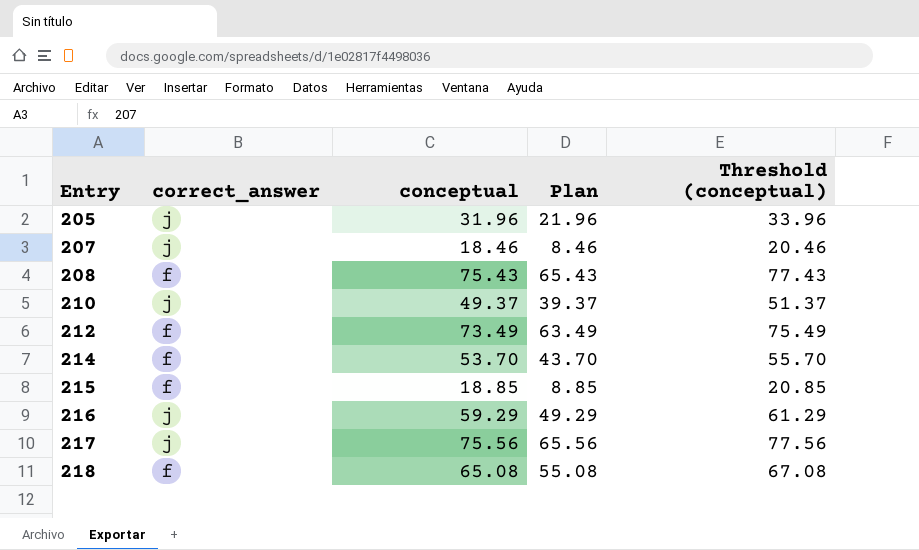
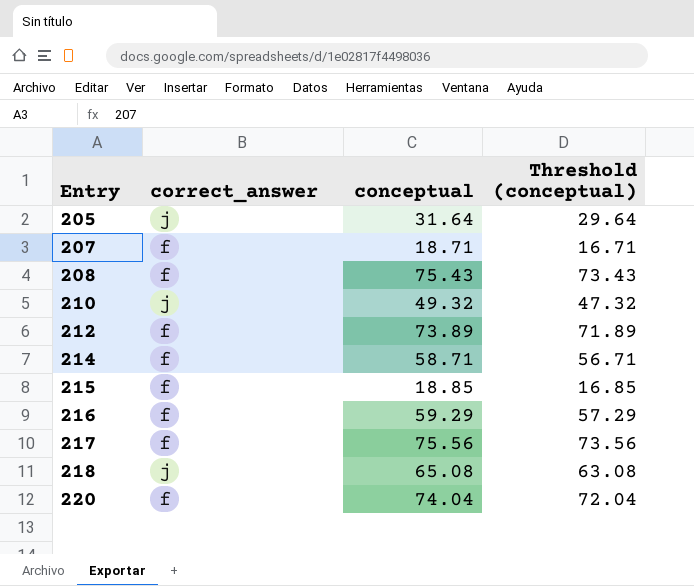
column Plan | formula: [conceptual] - 10 -> none
column Threshold (conceptual) | formula: [conceptual] + 2 -> [conceptual] - 2
205 | conceptual: 31.96 -> 31.64
207 | correct_answer: j -> f
207 | conceptual: 18.46 -> 18.71
210 | conceptual: 49.37 -> 49.32
212 | conceptual: 73.49 -> 73.89
214 | conceptual: 53.70 -> 58.71
216 | correct_answer: j -> f
217 | correct_answer: j -> f
218 | correct_answer: f -> j
row 220: none -> f | 74.04 | 72.04

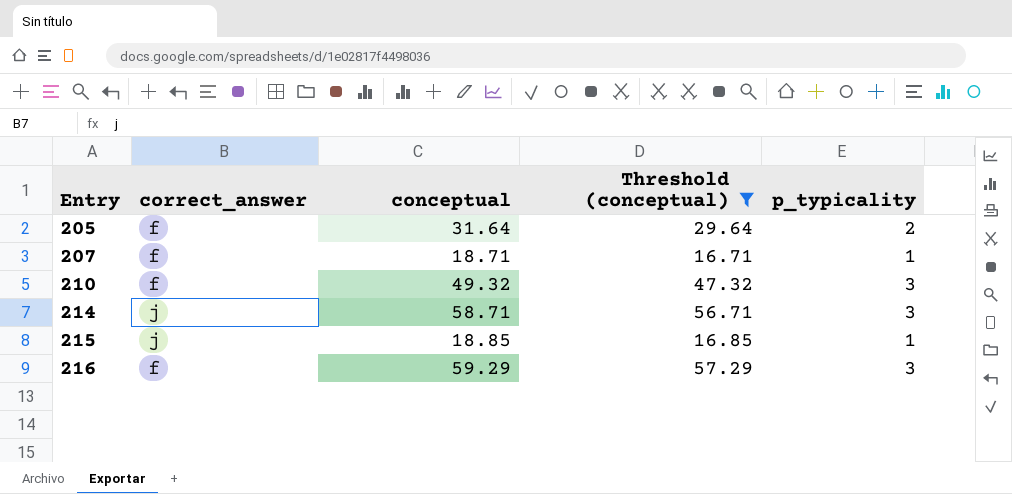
filter: none -> Threshold (conceptual) <= 57.29
column p_typicality | position: none -> 5
205 | correct_answer: j -> f
210 | correct_answer: j -> f
214 | correct_answer: f -> j
215 | correct_answer: f -> j

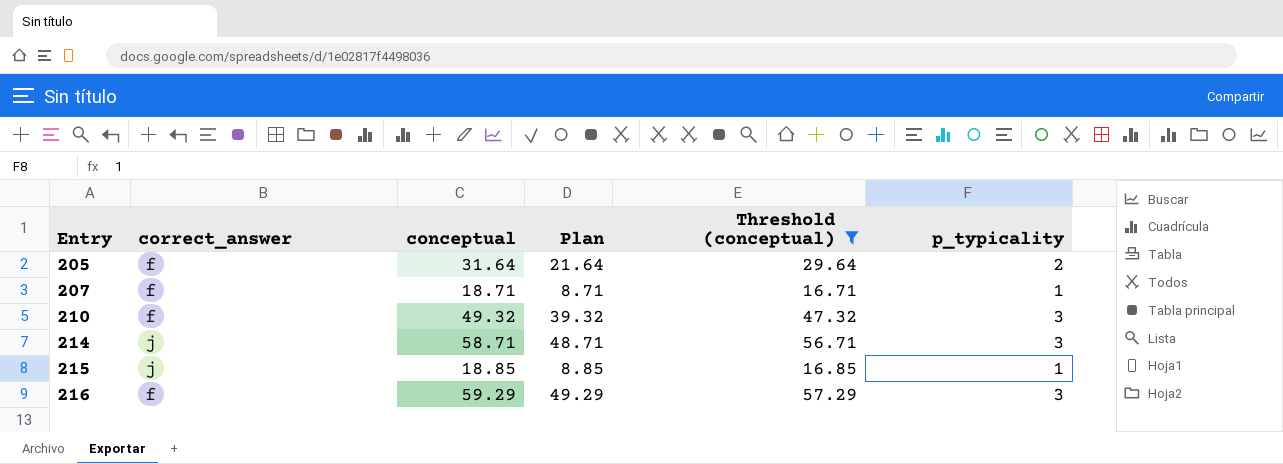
column Plan | formula: none -> [conceptual] - 10

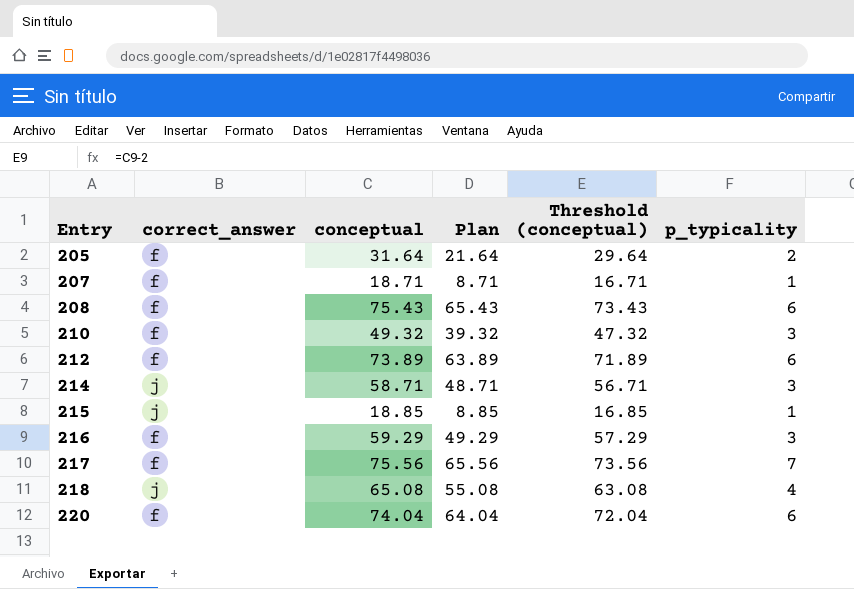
filter: Threshold (conceptual) <= 57.29 -> none

